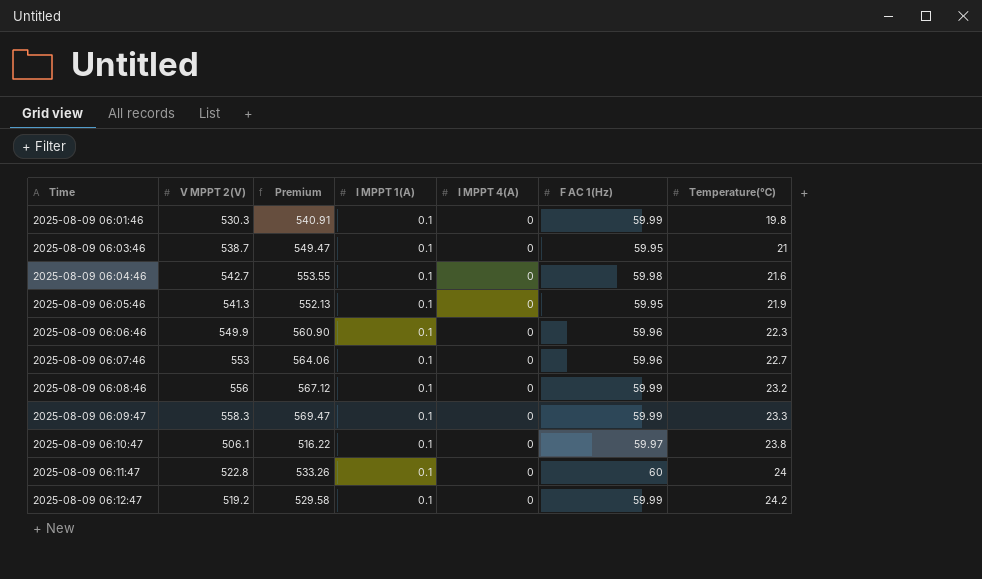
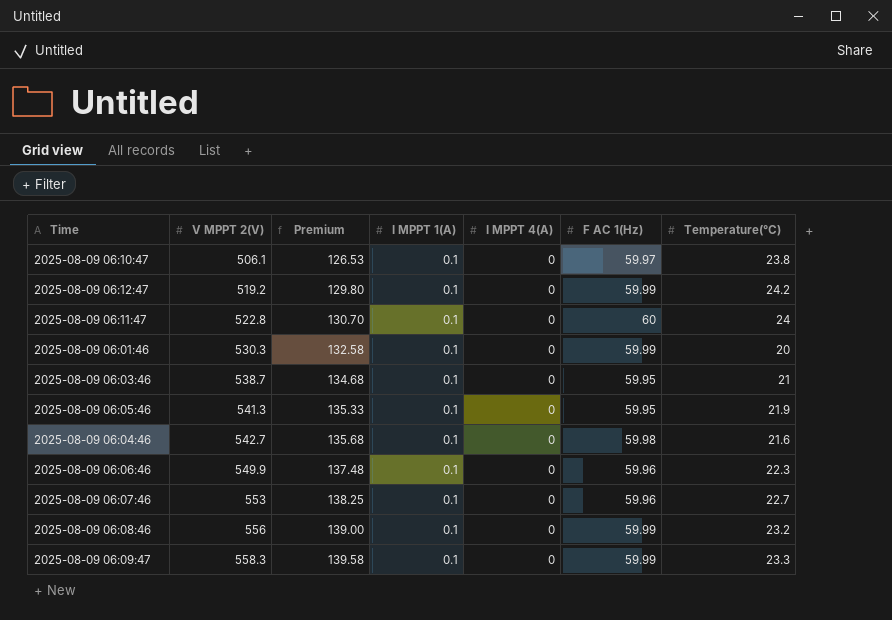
row order: Time ascending -> V MPPT 2(V) ascending
column Premium | formula: [V MPPT 2(V)] * 1.02 -> [V MPPT 2(V)] * 0.25
2025-08-09 06:01:46 | Temperature(℃): 19.8 -> 20

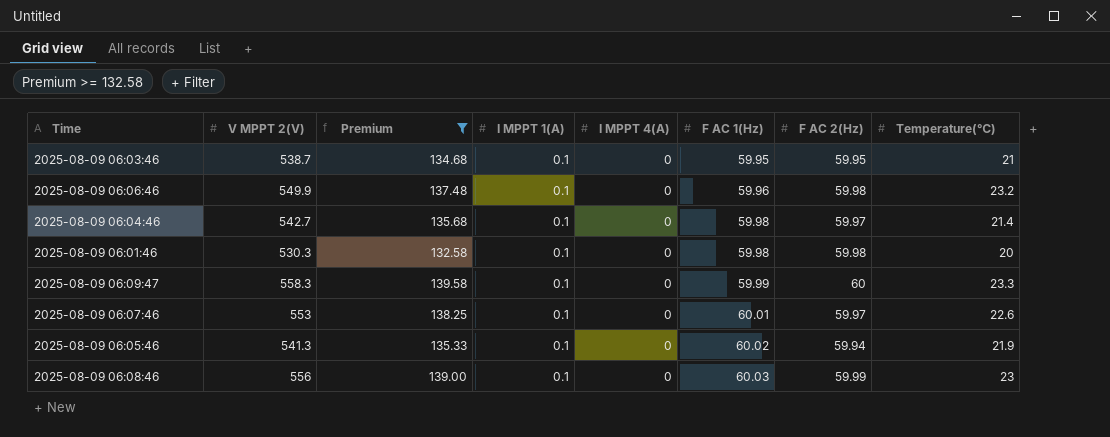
filter: none -> Premium >= 132.58
row order: V MPPT 2(V) ascending -> F AC 1(Hz) ascending
column F AC 2(Hz) | position: none -> 7
2025-08-09 06:06:46 | Temperature(℃): 22.3 -> 23.2
2025-08-09 06:04:46 | Temperature(℃): 21.6 -> 21.4
2025-08-09 06:01:46 | F AC 1(Hz): 59.99 -> 59.98
2025-08-09 06:07:46 | F AC 1(Hz): 59.96 -> 60.01
2025-08-09 06:07:46 | Temperature(℃): 22.7 -> 22.6
2025-08-09 06:05:46 | F AC 1(Hz): 59.95 -> 60.02
2025-08-09 06:08:46 | F AC 1(Hz): 59.99 -> 60.03
2025-08-09 06:08:46 | Temperature(℃): 23.2 -> 23

